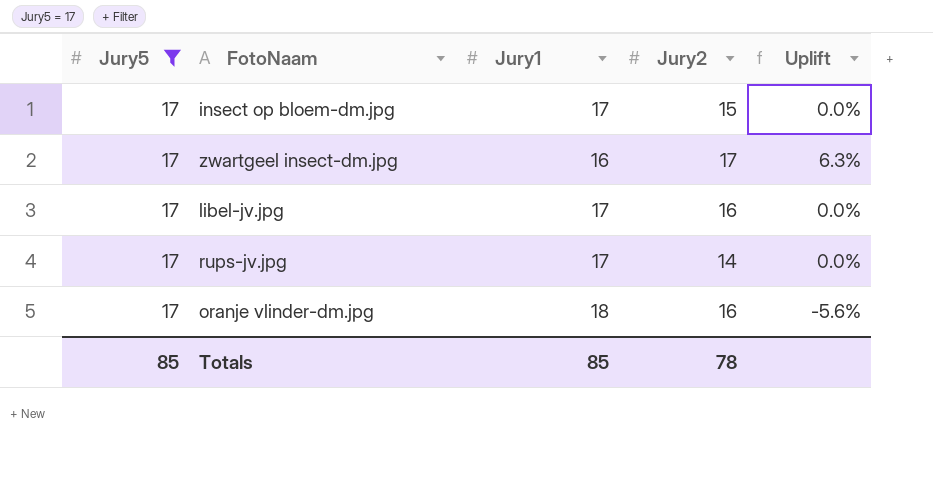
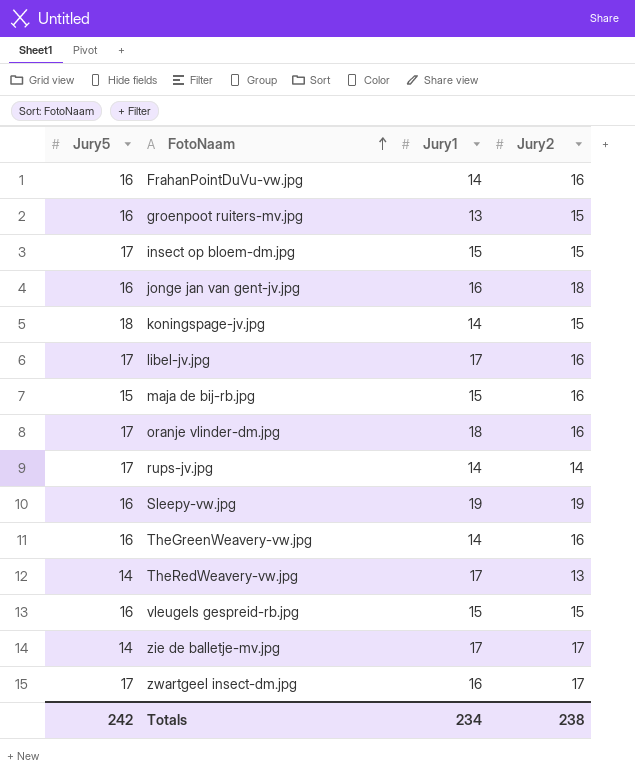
filter: Jury5 = 17 -> none
row order: none -> FotoNaam ascending
column Uplift | formula: ([Jury5] - [Jury1]) / [Jury1] -> none
insect op bloem-dm.jpg | Jury1: 17 -> 15
rups-jv.jpg | Jury1: 17 -> 14
Totals | Jury5: 85 -> 242
Totals | Jury1: 85 -> 234
Totals | Jury2: 78 -> 238

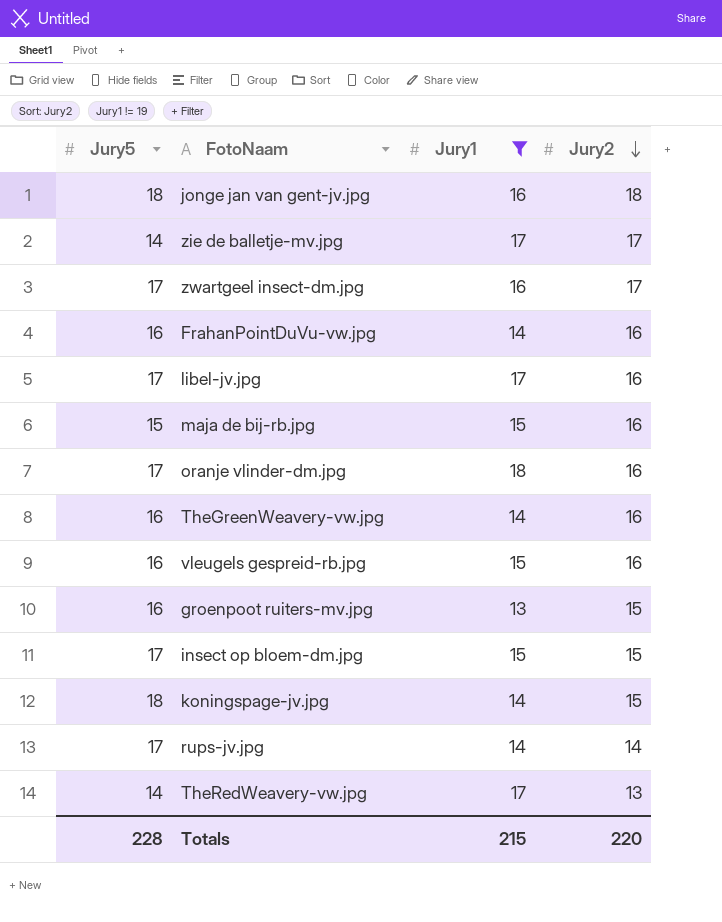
filter: none -> Jury1 != 19
row order: FotoNaam ascending -> Jury2 descending
jonge jan van gent-jv.jpg | Jury5: 16 -> 18
vleugels gespreid-rb.jpg | Jury2: 15 -> 16
Totals | Jury5: 242 -> 228
Totals | Jury1: 234 -> 215
Totals | Jury2: 238 -> 220

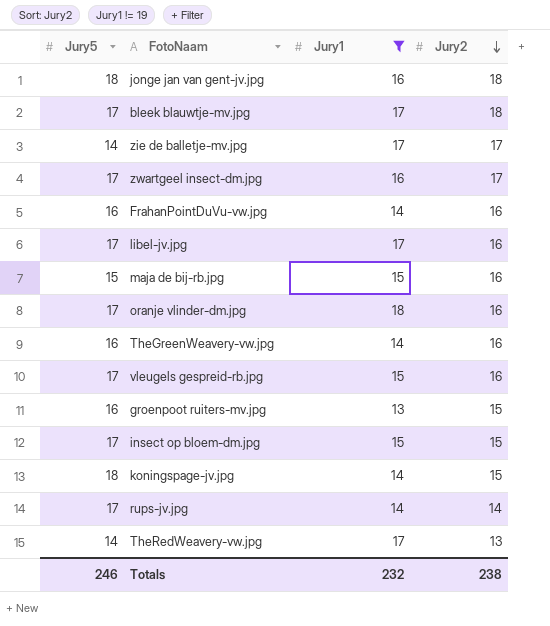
row bleek blauwtje-mv.jpg: none -> 17 | 17 | 18
vleugels gespreid-rb.jpg | Jury5: 16 -> 17
Totals | Jury5: 228 -> 246
Totals | Jury1: 215 -> 232
Totals | Jury2: 220 -> 238

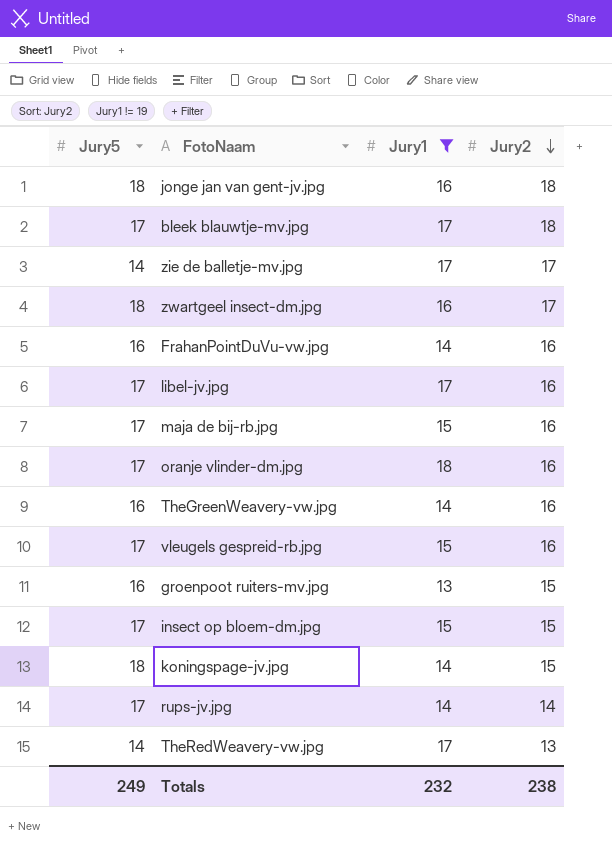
zwartgeel insect-dm.jpg | Jury5: 17 -> 18
maja de bij-rb.jpg | Jury5: 15 -> 17
Totals | Jury5: 246 -> 249

